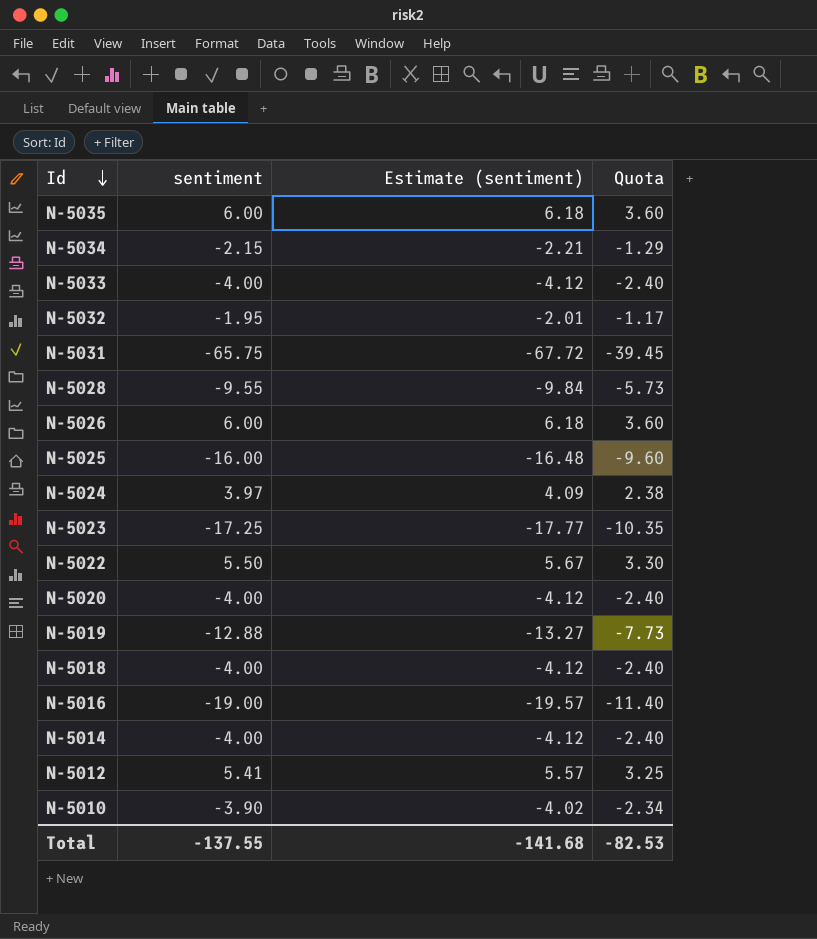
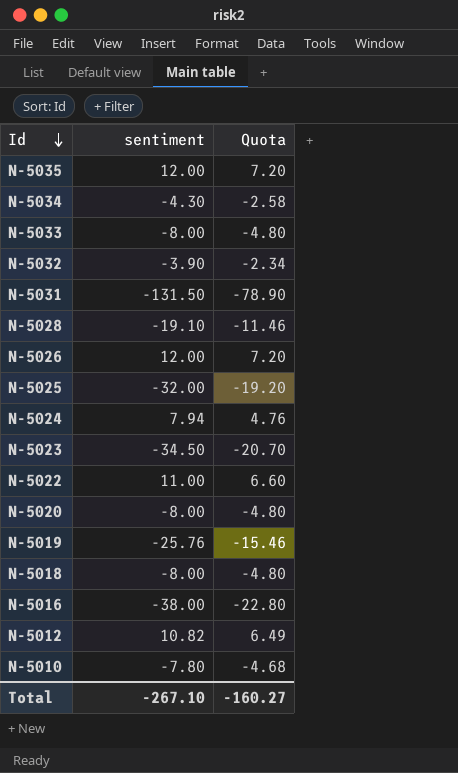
column Estimate (sentiment) | formula: [sentiment] * 1.03 -> none
row N-5014: -4.00 | -4.12 | -2.40 -> none
N-5035 | sentiment: 6.00 -> 12.00
N-5035 | Quota: 3.60 -> 7.20
N-5034 | sentiment: -2.15 -> -4.30
N-5034 | Quota: -1.29 -> -2.58
N-5033 | sentiment: -4.00 -> -8.00
N-5033 | Quota: -2.40 -> -4.80
N-5032 | sentiment: -1.95 -> -3.90
N-5032 | Quota: -1.17 -> -2.34
N-5031 | sentiment: -65.75 -> -131.50
N-5031 | Quota: -39.45 -> -78.90
N-5028 | sentiment: -9.55 -> -19.10
N-5028 | Quota: -5.73 -> -11.46
N-5026 | sentiment: 6.00 -> 12.00
N-5026 | Quota: 3.60 -> 7.20
N-5025 | sentiment: -16.00 -> -32.00
N-5025 | Quota: -9.60 -> -19.20
N-5024 | sentiment: 3.97 -> 7.94
N-5024 | Quota: 2.38 -> 4.76
N-5023 | sentiment: -17.25 -> -34.50
N-5023 | Quota: -10.35 -> -20.70
N-5022 | sentiment: 5.50 -> 11.00
N-5022 | Quota: 3.30 -> 6.60
N-5020 | sentiment: -4.00 -> -8.00
N-5020 | Quota: -2.40 -> -4.80
N-5019 | sentiment: -12.88 -> -25.76
N-5019 | Quota: -7.73 -> -15.46
N-5018 | sentiment: -4.00 -> -8.00
N-5018 | Quota: -2.40 -> -4.80
N-5016 | sentiment: -19.00 -> -38.00
N-5016 | Quota: -11.40 -> -22.80
N-5012 | sentiment: 5.41 -> 10.82
N-5012 | Quota: 3.25 -> 6.49
N-5010 | sentiment: -3.90 -> -7.80
N-5010 | Quota: -2.34 -> -4.68
Total | sentiment: -137.55 -> -267.10
Total | Quota: -82.53 -> -160.27

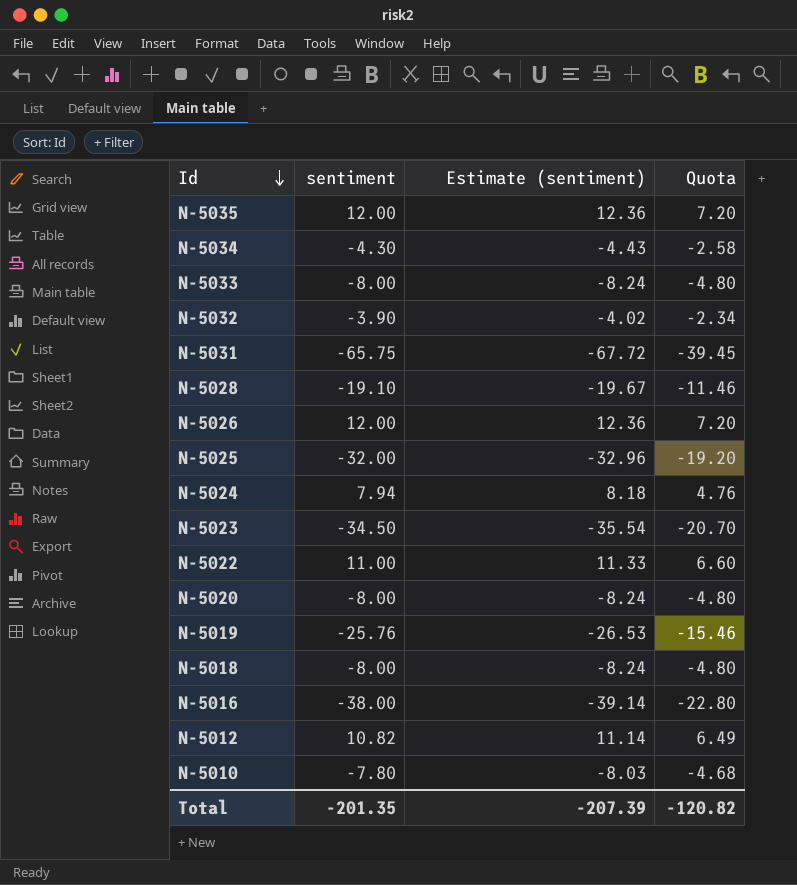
column Estimate (sentiment) | formula: none -> [sentiment] * 1.03
N-5031 | sentiment: -131.50 -> -65.75
N-5031 | Quota: -78.90 -> -39.45
Total | sentiment: -267.10 -> -201.35
Total | Quota: -160.27 -> -120.82

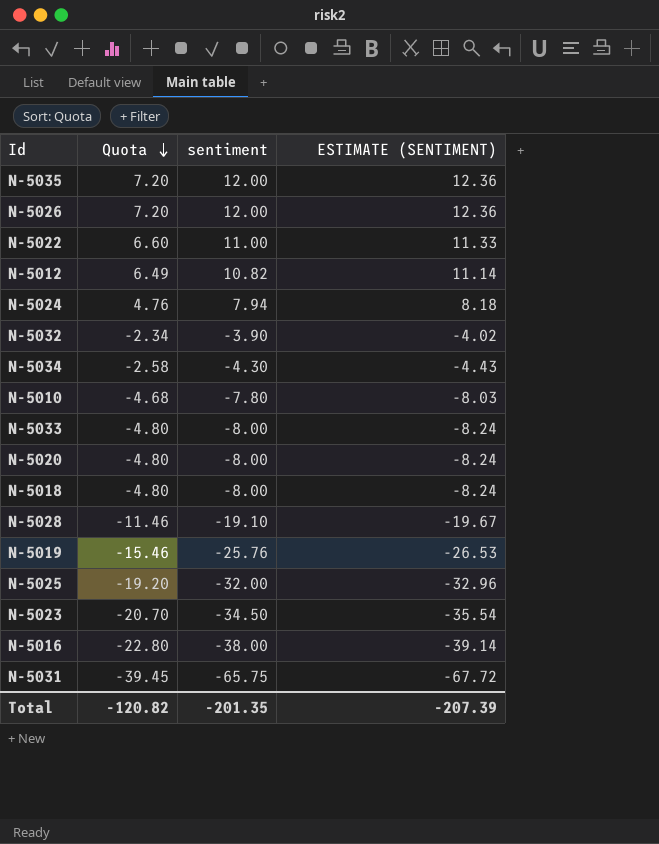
row order: Id descending -> Quota descending
column Quota | position: 4 -> 2
column name: Estimate (sentiment) -> ESTIMATE (SENTIMENT)

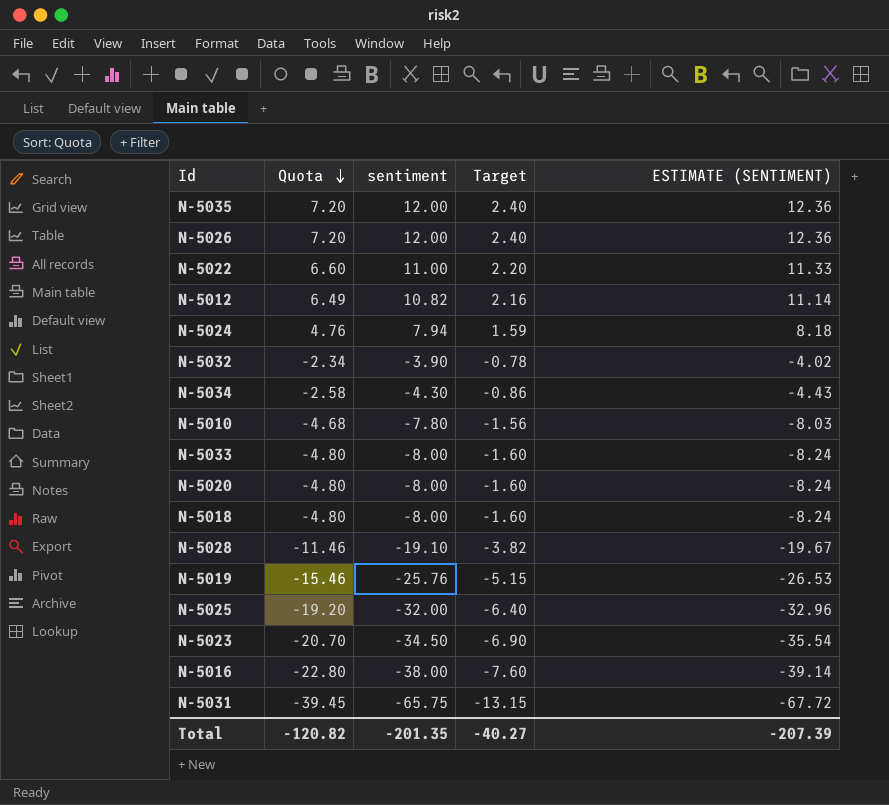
column Target | formula: none -> [sentiment] * 0.2

